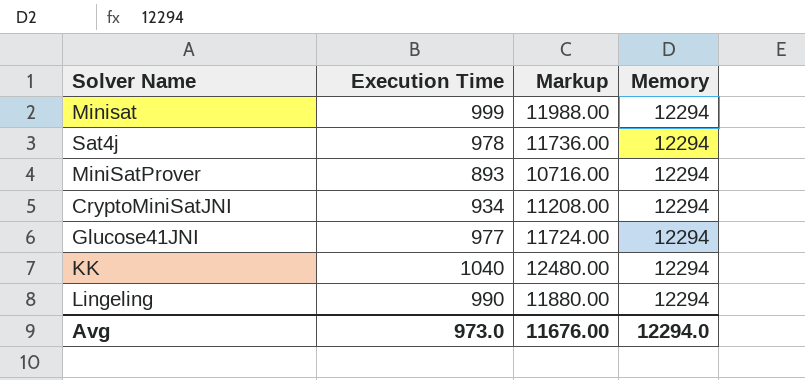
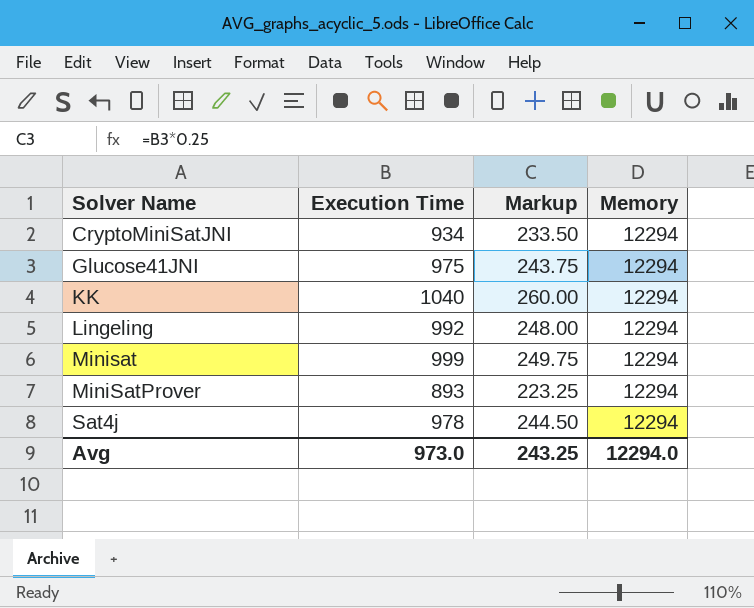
row order: none -> Solver Name ascending
column Markup | formula: [Execution Time] * 12 -> [Execution Time] * 0.25
Glucose41JNI | Execution Time: 977 -> 975
Lingeling | Execution Time: 990 -> 992
Avg | Markup: 11676.00 -> 243.25

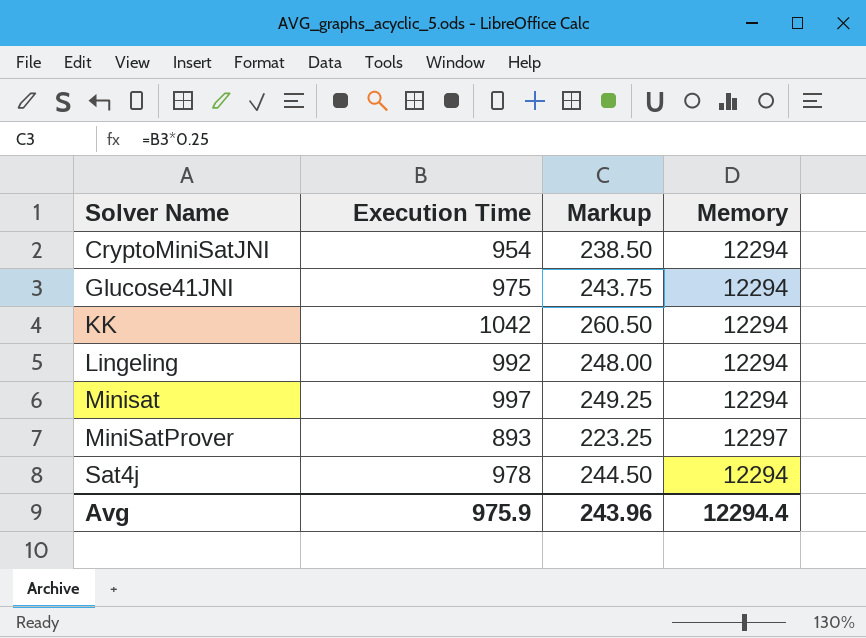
CryptoMiniSatJNI | Execution Time: 934 -> 954
CryptoMiniSatJNI | Markup: 233.50 -> 238.50
KK | Execution Time: 1040 -> 1042
KK | Markup: 260.00 -> 260.50
Minisat | Execution Time: 999 -> 997
Minisat | Markup: 249.75 -> 249.25
MiniSatProver | Memory: 12294 -> 12297
Avg | Execution Time: 973.0 -> 975.9
Avg | Markup: 243.25 -> 243.96
Avg | Memory: 12294.0 -> 12294.4

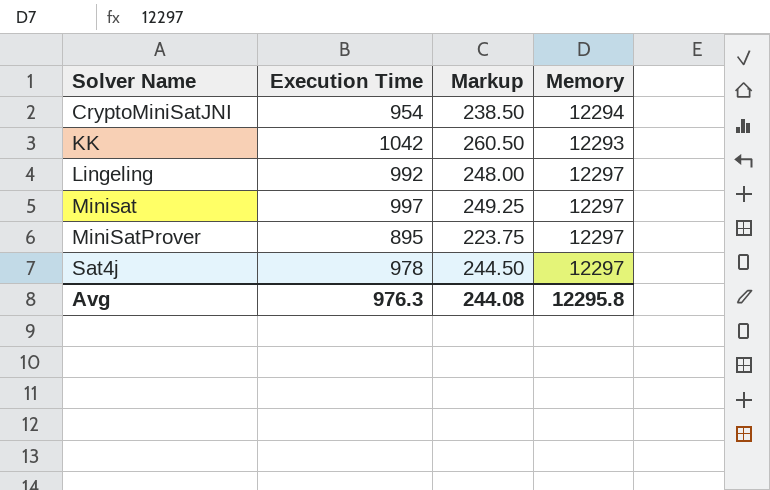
row Glucose41JNI: 975 | 243.75 | 12294 -> none
KK | Memory: 12294 -> 12293
Lingeling | Memory: 12294 -> 12297
Minisat | Memory: 12294 -> 12297
MiniSatProver | Execution Time: 893 -> 895
MiniSatProver | Markup: 223.25 -> 223.75
Sat4j | Memory: 12294 -> 12297
Avg | Execution Time: 975.9 -> 976.3
Avg | Markup: 243.96 -> 244.08
Avg | Memory: 12294.4 -> 12295.8

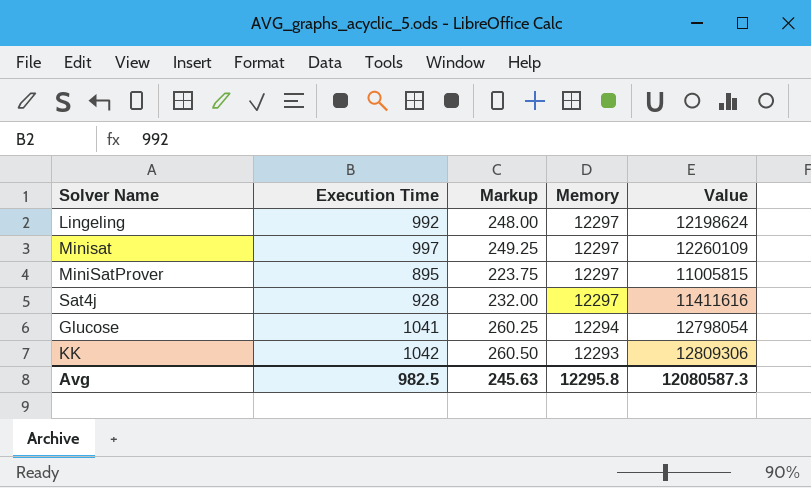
row order: Solver Name ascending -> Memory descending
column Value | formula: none -> [Execution Time] * [Memory]
row CryptoMiniSatJNI: 954 | 238.50 | 12294 -> none
Sat4j | Execution Time: 978 -> 928
Sat4j | Markup: 244.50 -> 232.00
row Glucose: none -> 1041 | 260.25 | 12294 | 12798054
Avg | Execution Time: 976.3 -> 982.5
Avg | Markup: 244.08 -> 245.63

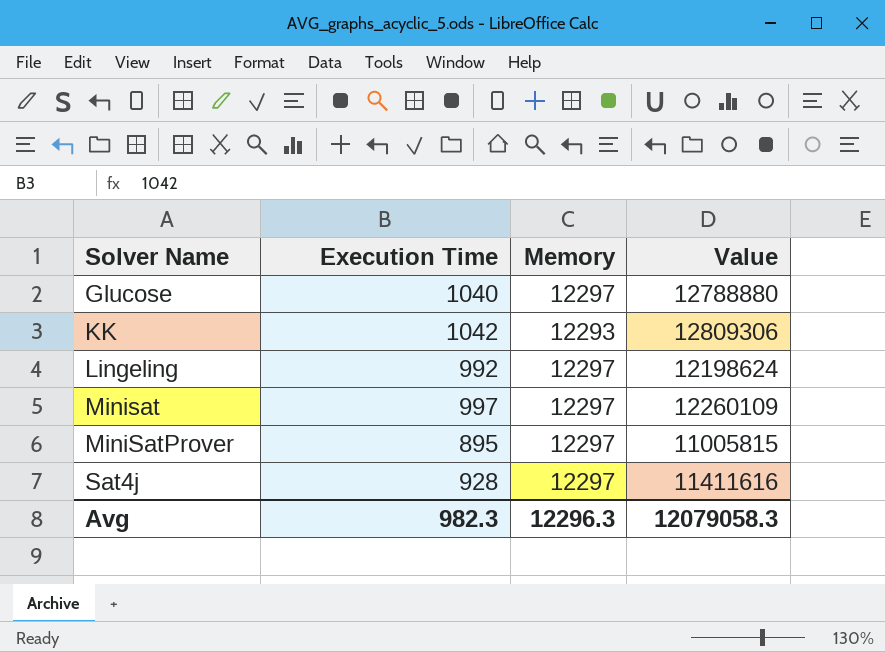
row order: Memory descending -> Solver Name ascending
column Markup | formula: [Execution Time] * 0.25 -> none
Glucose | Execution Time: 1041 -> 1040
Glucose | Memory: 12294 -> 12297
Glucose | Value: 12798054 -> 12788880
Avg | Execution Time: 982.5 -> 982.3
Avg | Memory: 12295.8 -> 12296.3
Avg | Value: 12080587.3 -> 12079058.3

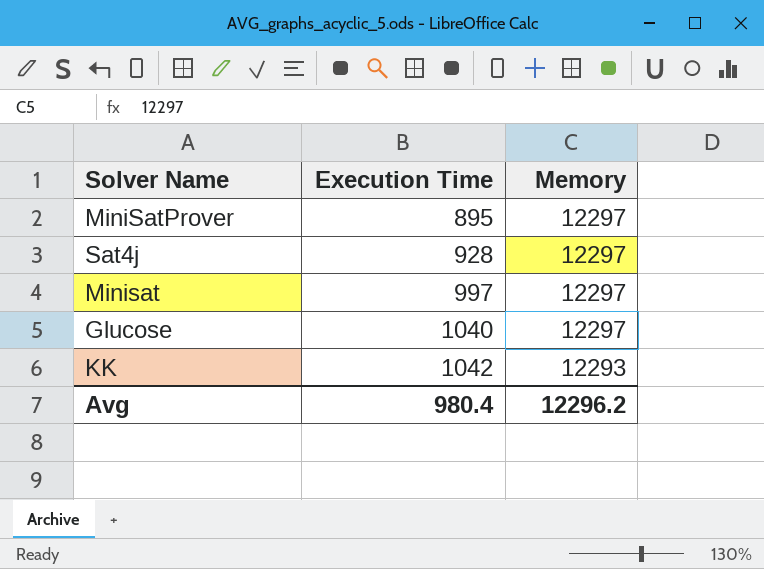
row order: Solver Name ascending -> Execution Time ascending
column Value | formula: [Execution Time] * [Memory] -> none
row Lingeling: 992 | 12297 | 12198624 -> none
Avg | Execution Time: 982.3 -> 980.4
Avg | Memory: 12296.3 -> 12296.2

